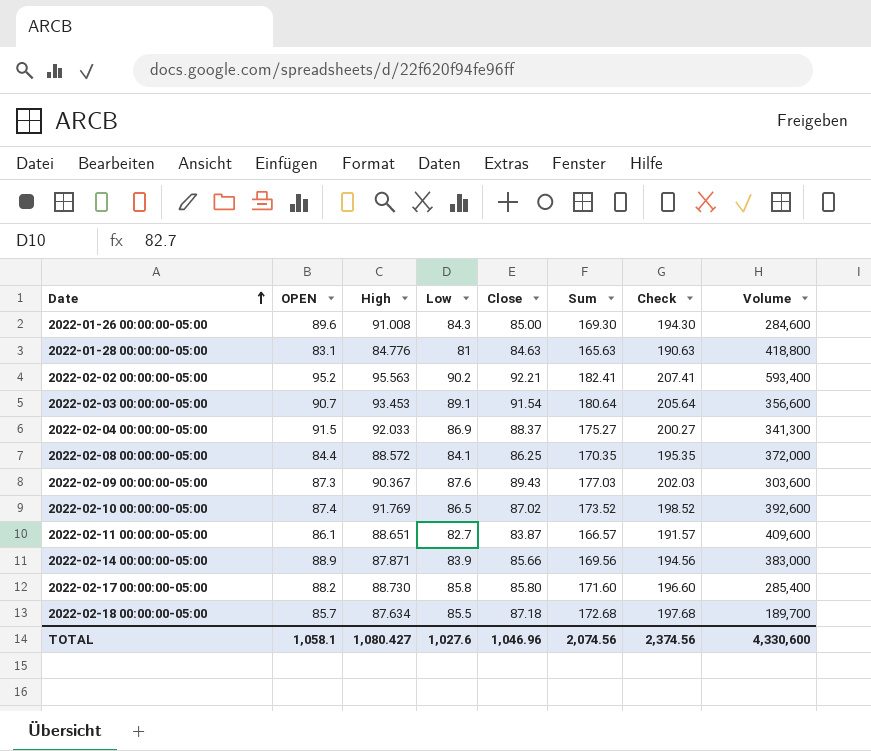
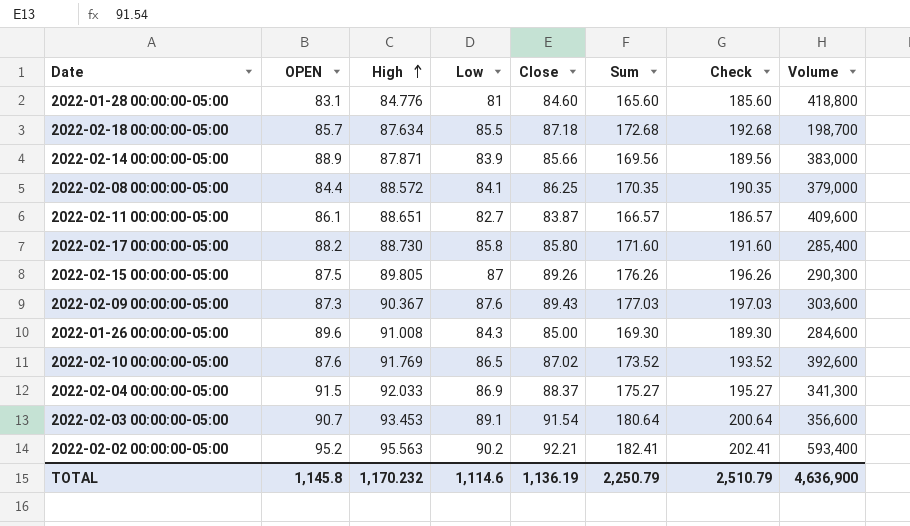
row order: Date ascending -> High ascending
column Check | formula: [Sum] + 25 -> [Sum] + 20
2022-01-28 00:00:00-05:00 | Close: 84.63 -> 84.60
2022-01-28 00:00:00-05:00 | Sum: 165.63 -> 165.60
2022-02-18 00:00:00-05:00 | Volume: 189,700 -> 198,700
2022-02-08 00:00:00-05:00 | Volume: 372,000 -> 379,000
row 2022-02-15 00:00:00-05:00: none -> 87.5 | 89.805 | 87 | 89.26 | 176.26 | 196.26 | 290,300
2022-02-10 00:00:00-05:00 | OPEN: 87.4 -> 87.6
TOTAL | OPEN: 1,058.1 -> 1,145.8
TOTAL | High: 1,080.427 -> 1,170.232
TOTAL | Low: 1,027.6 -> 1,114.6
TOTAL | Close: 1,046.96 -> 1,136.19
TOTAL | Sum: 2,074.56 -> 2,250.79
TOTAL | Check: 2,374.56 -> 2,510.79
TOTAL | Volume: 4,330,600 -> 4,636,900

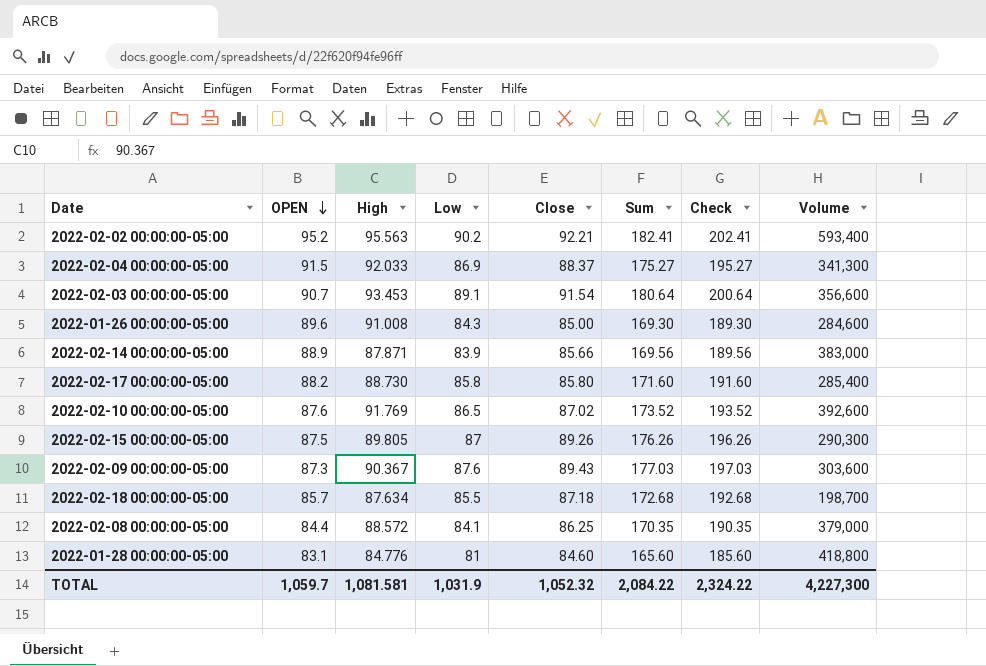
row order: High ascending -> OPEN descending
row 2022-02-11 00:00:00-05:00: 86.1 | 88.651 | 82.7 | 83.87 | 166.57 | 186.57 | 409,600 -> none
TOTAL | OPEN: 1,145.8 -> 1,059.7
TOTAL | High: 1,170.232 -> 1,081.581
TOTAL | Low: 1,114.6 -> 1,031.9
TOTAL | Close: 1,136.19 -> 1,052.32
TOTAL | Sum: 2,250.79 -> 2,084.22
TOTAL | Check: 2,510.79 -> 2,324.22
TOTAL | Volume: 4,636,900 -> 4,227,300

